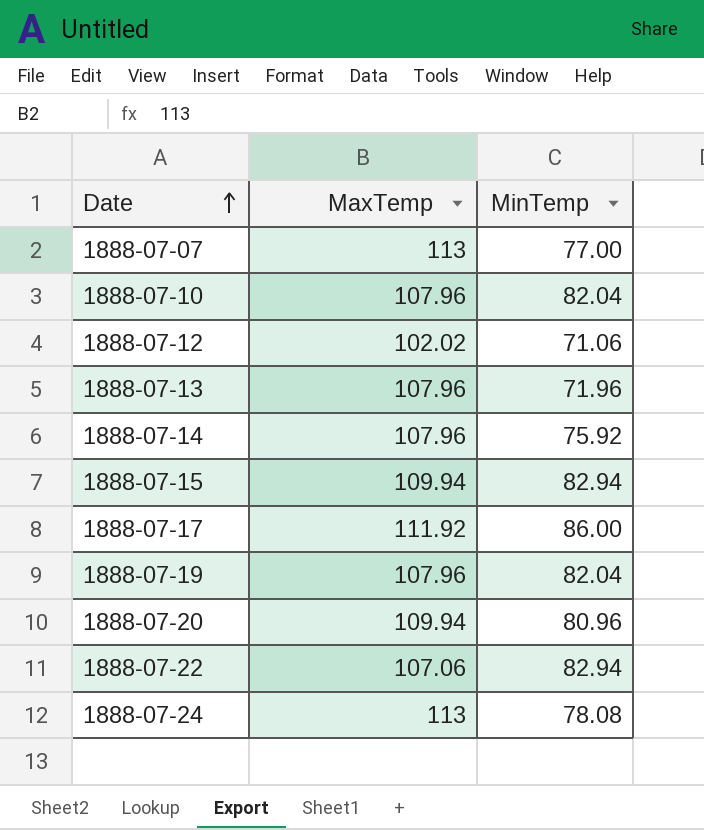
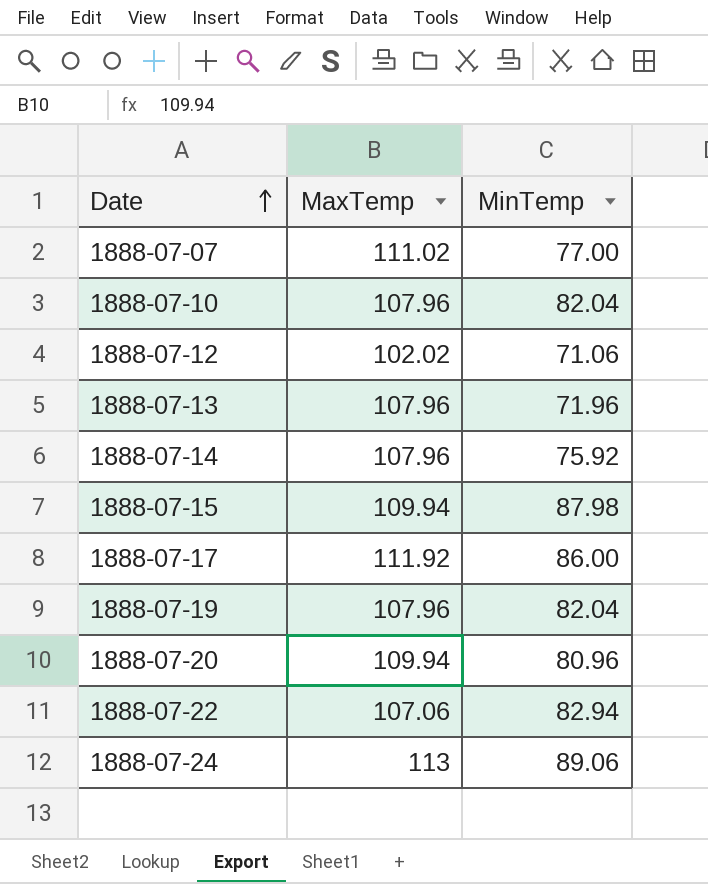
1888-07-07 | MaxTemp: 113 -> 111.02
1888-07-15 | MinTemp: 82.94 -> 87.98
1888-07-24 | MinTemp: 78.08 -> 89.06

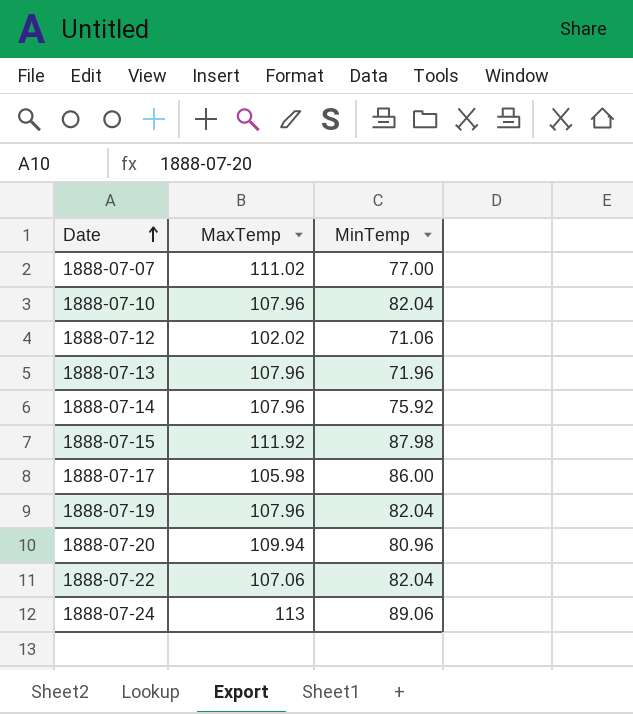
1888-07-15 | MaxTemp: 109.94 -> 111.92
1888-07-17 | MaxTemp: 111.92 -> 105.98
1888-07-22 | MinTemp: 82.94 -> 82.04

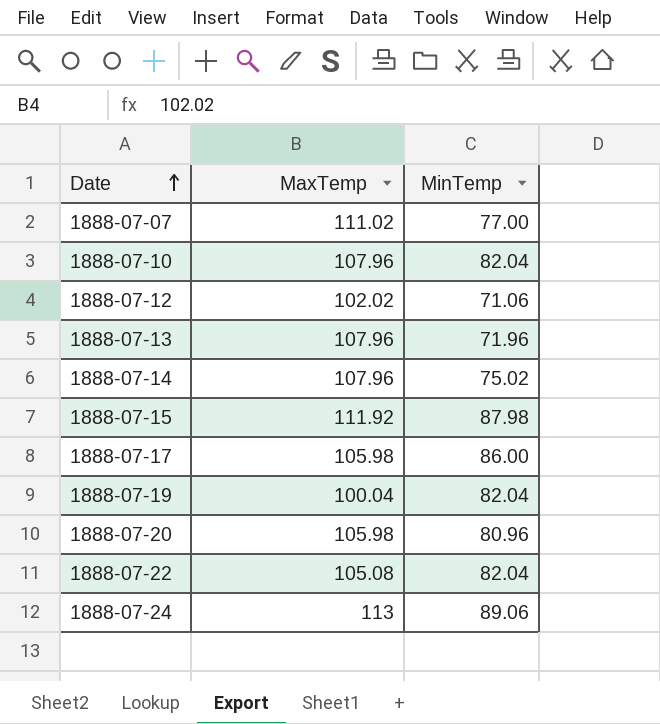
1888-07-14 | MinTemp: 75.92 -> 75.02
1888-07-19 | MaxTemp: 107.96 -> 100.04
1888-07-20 | MaxTemp: 109.94 -> 105.98
1888-07-22 | MaxTemp: 107.06 -> 105.08

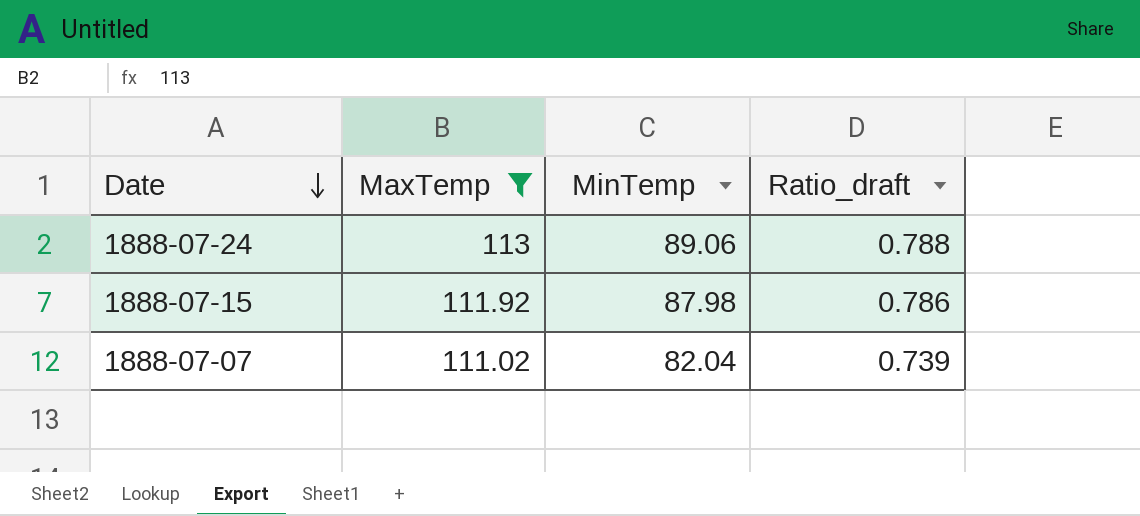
filter: none -> MaxTemp >= 111.02
row order: Date ascending -> Date descending
column Ratio_draft | formula: none -> [MinTemp] / [MaxTemp]
1888-07-07 | MinTemp: 77.00 -> 82.04

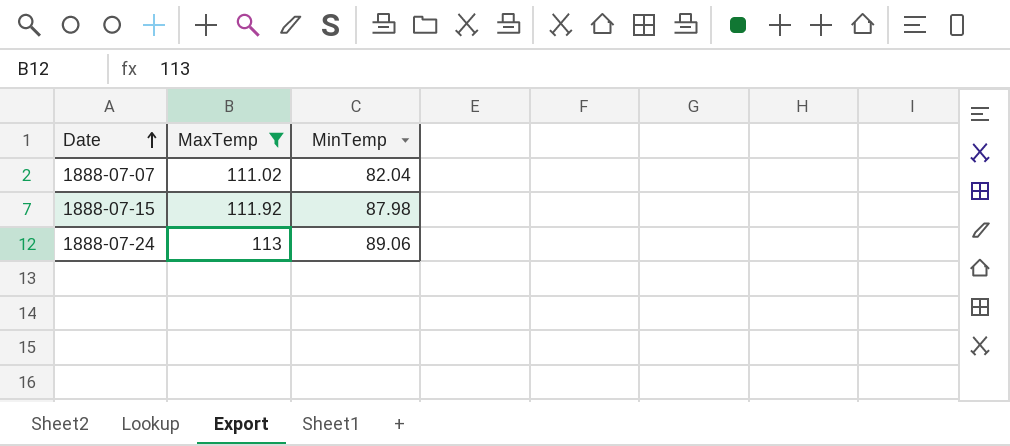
row order: Date descending -> Date ascending
column Ratio_draft | formula: [MinTemp] / [MaxTemp] -> none

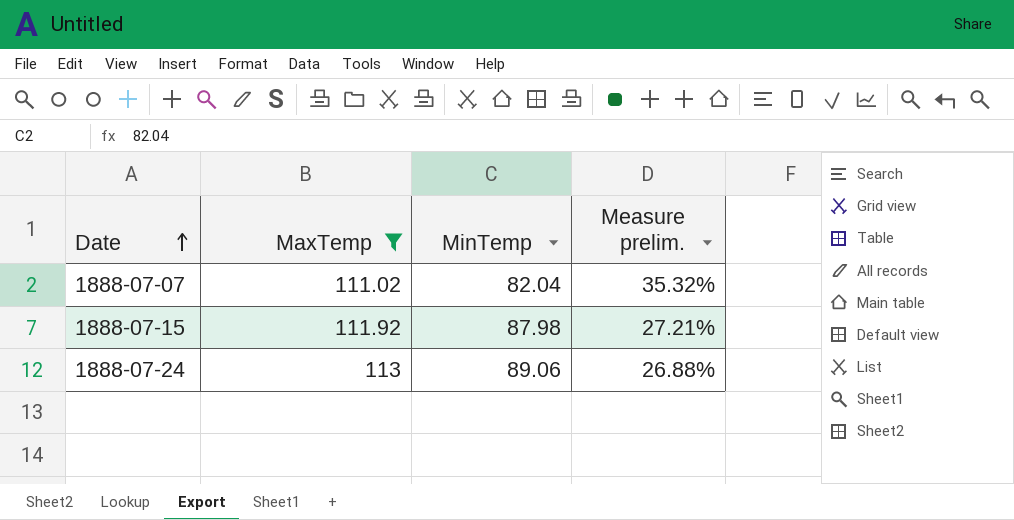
column Measure prelim. | formula: none -> ([MaxTemp] - [MinTemp]) / [MinTemp]

